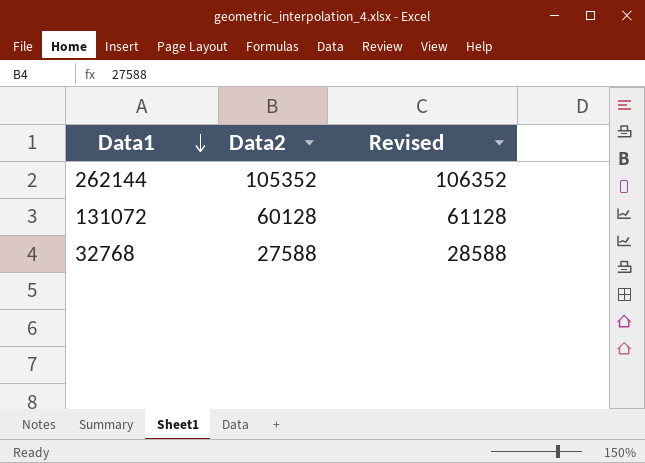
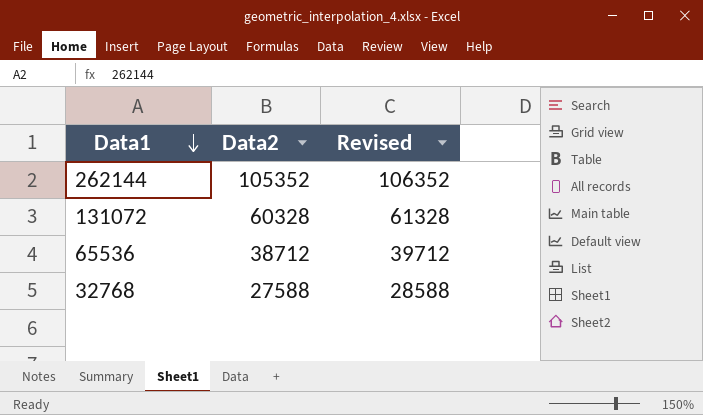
131072 | Data2: 60128 -> 60328
131072 | Revised: 61128 -> 61328
row 65536: none -> 38712 | 39712

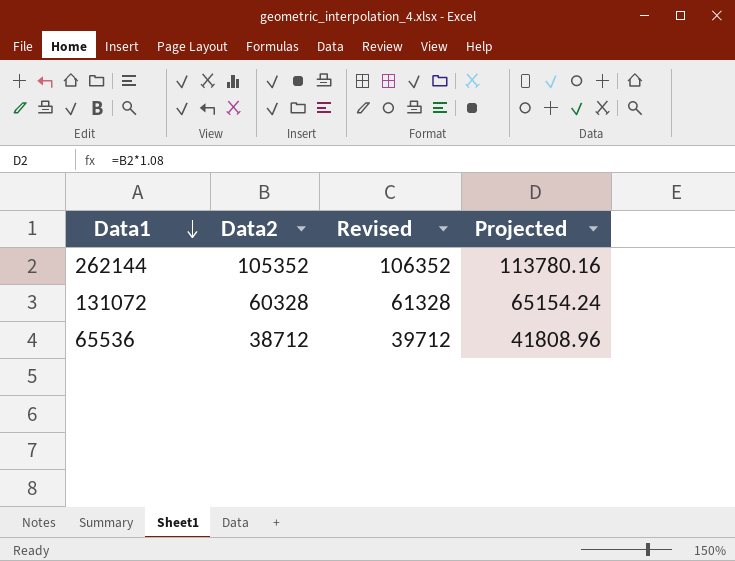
column Projected | formula: none -> [Data2] * 1.08
row 32768: 27588 | 28588 -> none

